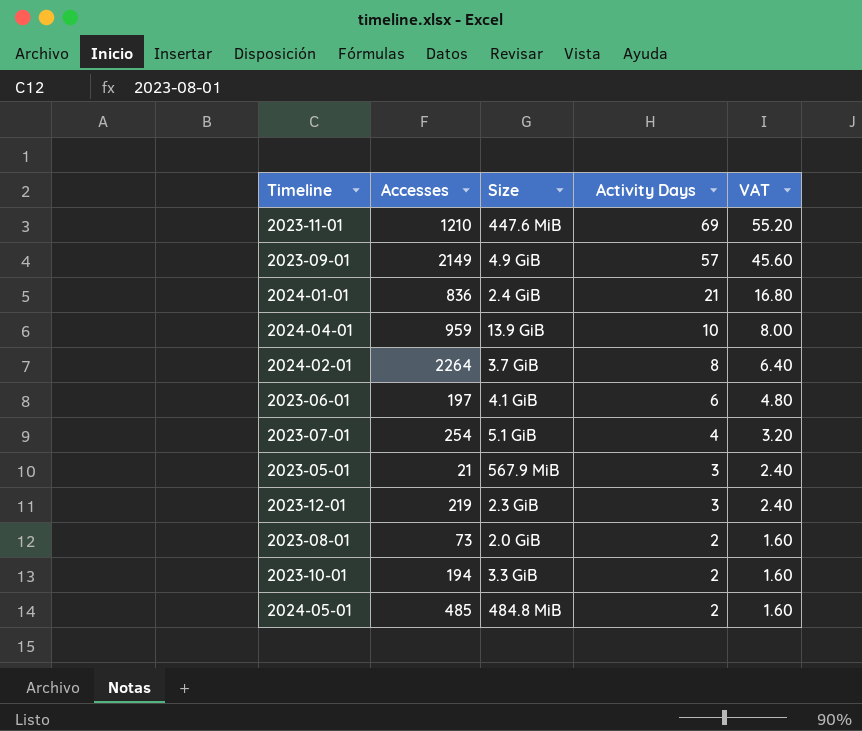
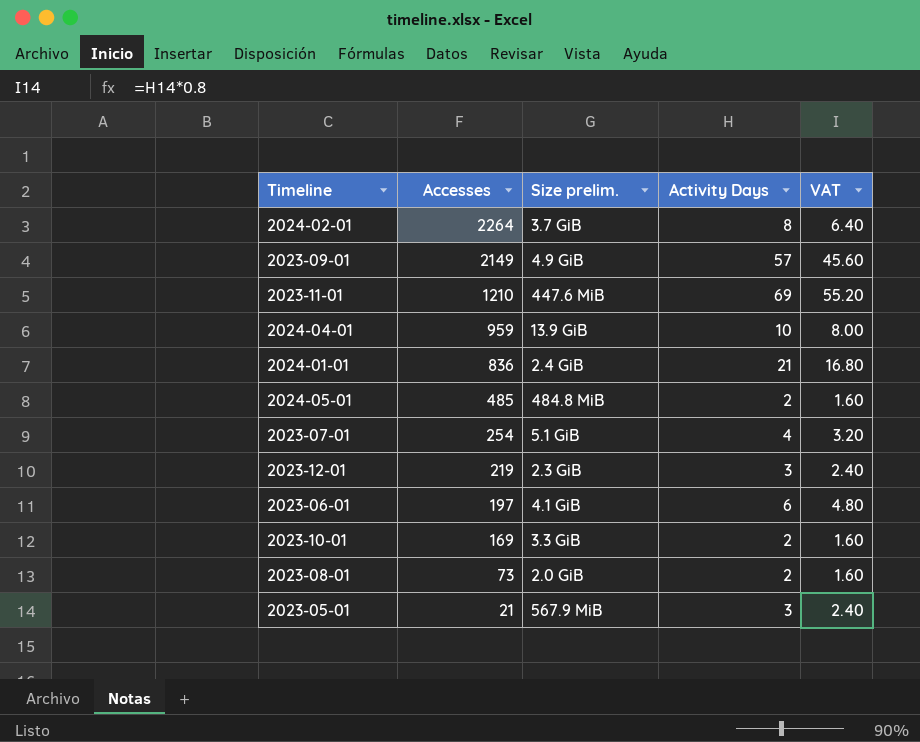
row order: Activity Days descending -> Accesses descending
column name: Size -> Size prelim.
2023-10-01 | Accesses: 194 -> 169

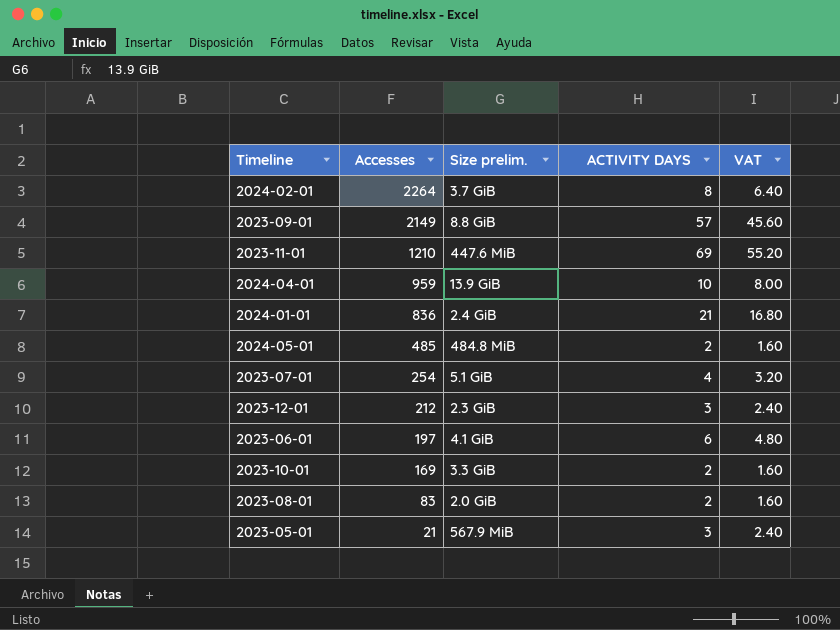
column name: Activity Days -> ACTIVITY DAYS
2023-09-01 | Size prelim.: 4.9 GiB -> 8.8 GiB
2023-12-01 | Accesses: 219 -> 212
2023-08-01 | Accesses: 73 -> 83

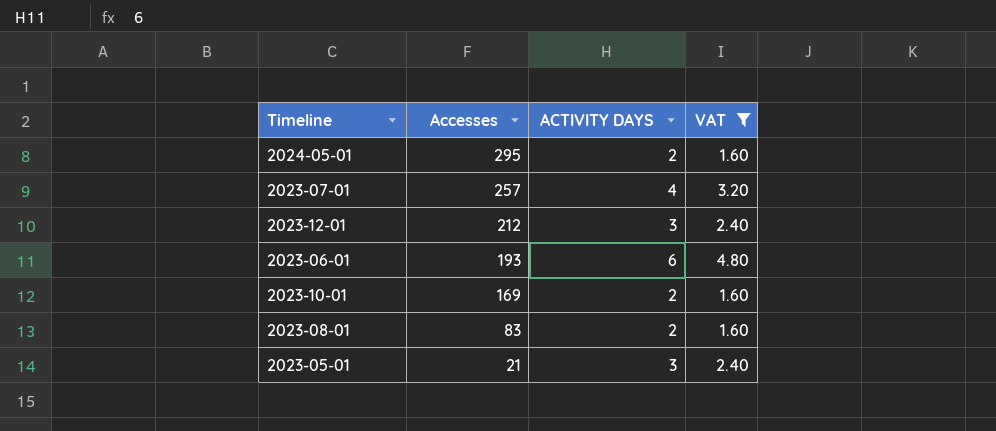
filter: none -> VAT <= 4.80
column Size prelim. | position: 3 -> none
2024-05-01 | Accesses: 485 -> 295
2023-07-01 | Accesses: 254 -> 257
2023-06-01 | Accesses: 197 -> 193

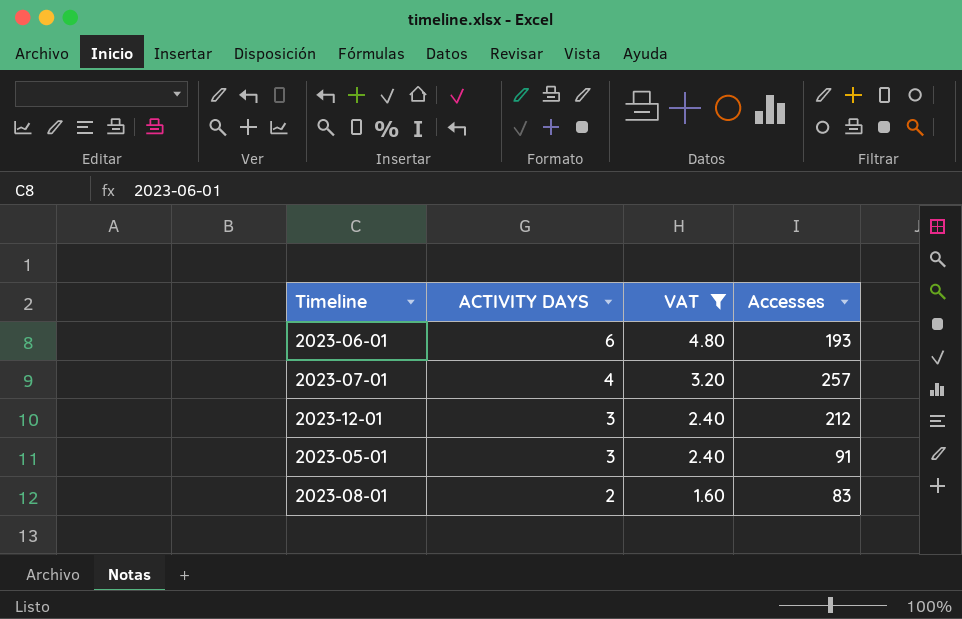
row order: Accesses descending -> ACTIVITY DAYS descending
column Accesses | position: 2 -> 4
row 2024-05-01: 295 | 2 | 1.60 -> none
row 2023-10-01: 169 | 2 | 1.60 -> none
2023-05-01 | Accesses: 21 -> 91

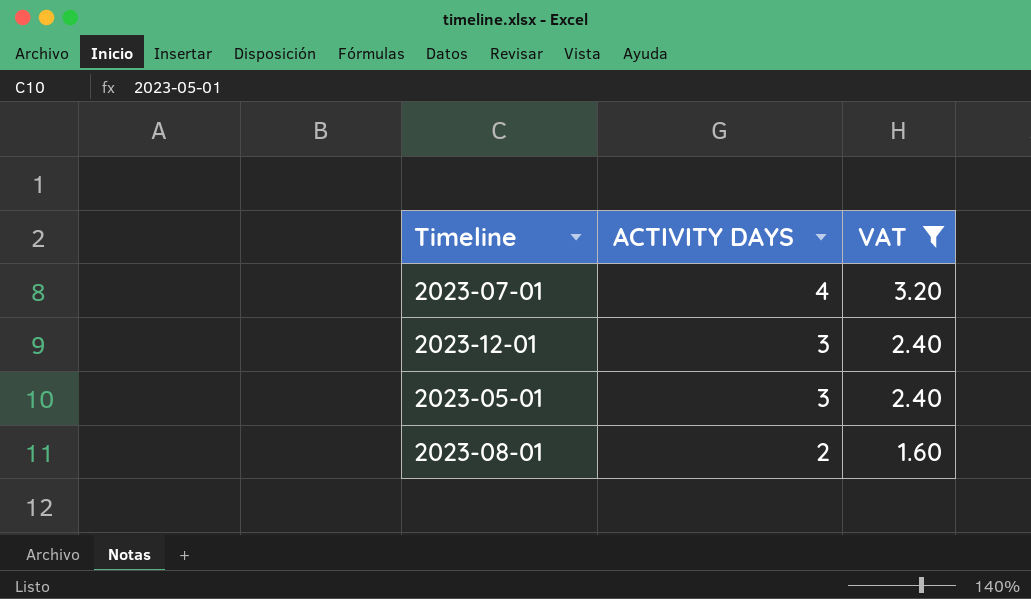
column Accesses | position: 4 -> none
row 2023-06-01: 6 | 4.80 | 193 -> none

